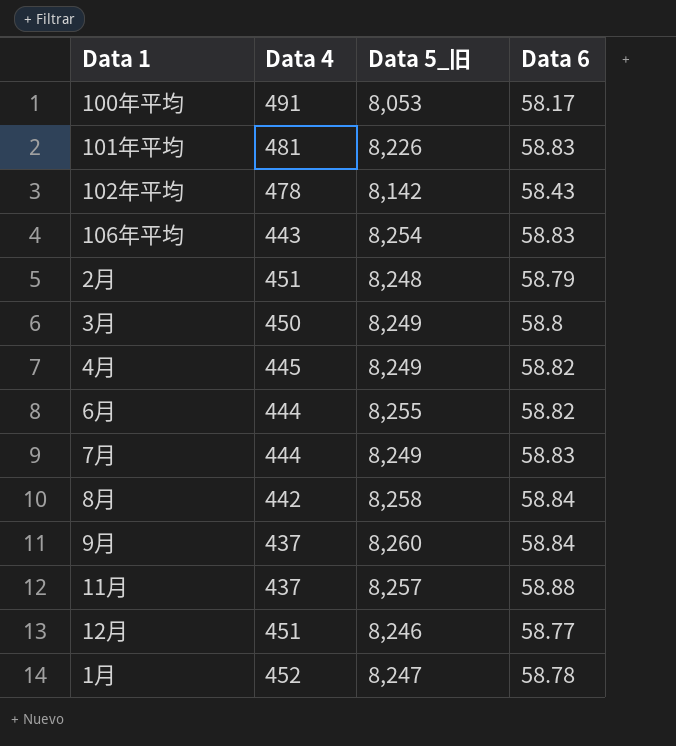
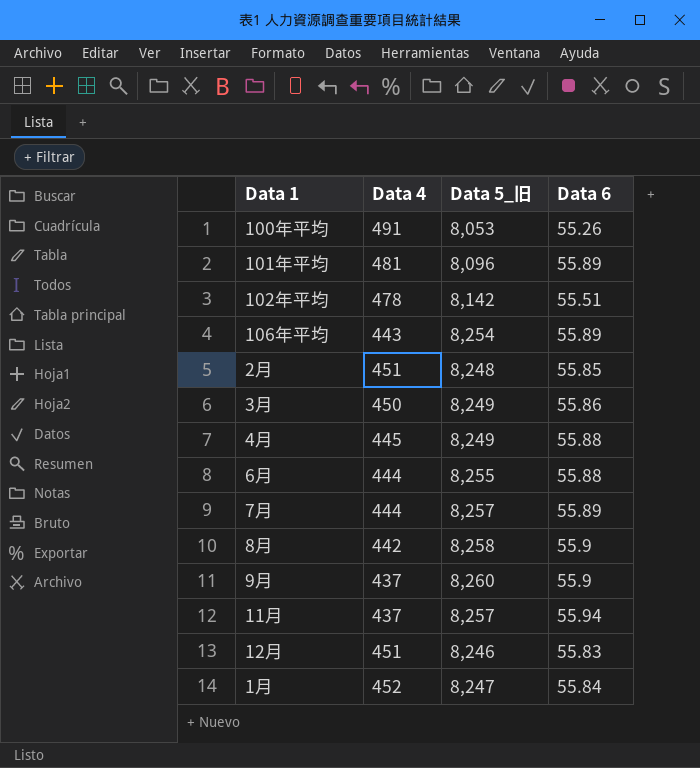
100年平均 | Data 6: 58.17 -> 55.26
101年平均 | Data 5_旧: 8,226 -> 8,096
101年平均 | Data 6: 58.83 -> 55.89
102年平均 | Data 6: 58.43 -> 55.51
106年平均 | Data 6: 58.83 -> 55.89
2月 | Data 6: 58.79 -> 55.85
3月 | Data 6: 58.8 -> 55.86
4月 | Data 6: 58.82 -> 55.88
6月 | Data 6: 58.82 -> 55.88
7月 | Data 5_旧: 8,249 -> 8,257
7月 | Data 6: 58.83 -> 55.89
8月 | Data 6: 58.84 -> 55.9
9月 | Data 6: 58.84 -> 55.9
11月 | Data 6: 58.88 -> 55.94
12月 | Data 6: 58.77 -> 55.83
1月 | Data 6: 58.78 -> 55.84

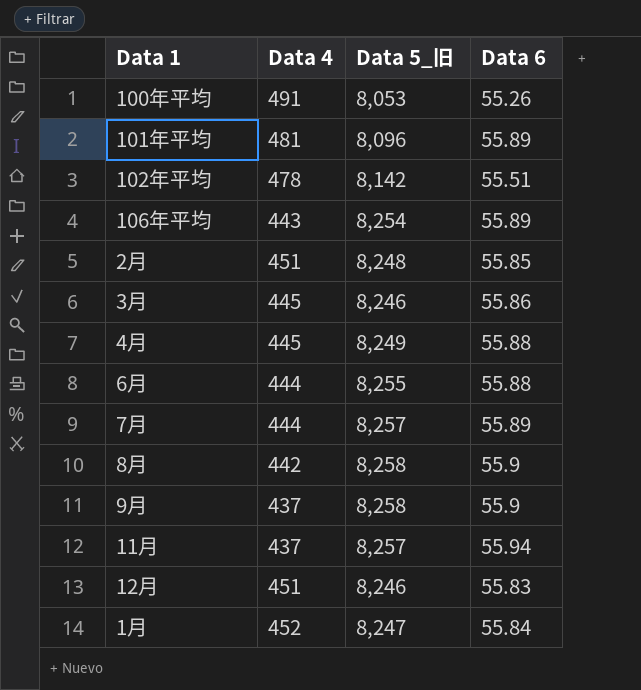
3月 | Data 4: 450 -> 445
3月 | Data 5_旧: 8,249 -> 8,246
9月 | Data 5_旧: 8,260 -> 8,258

